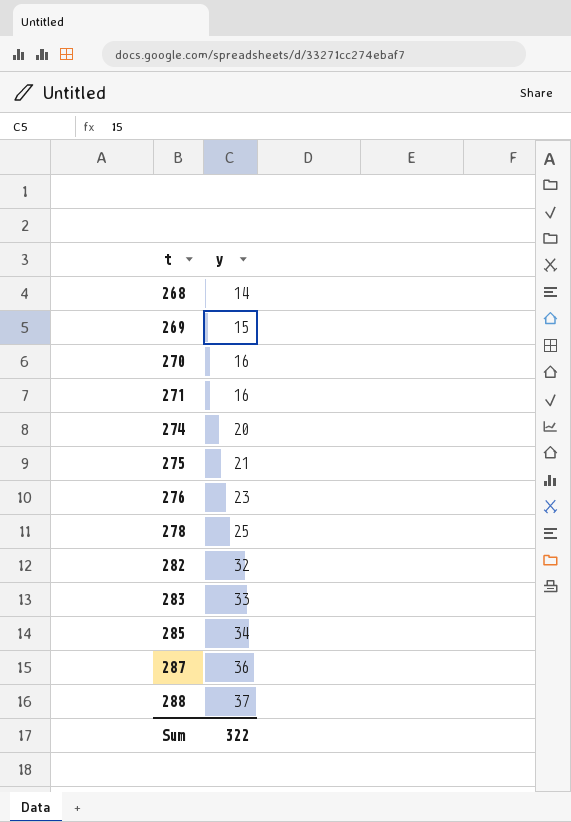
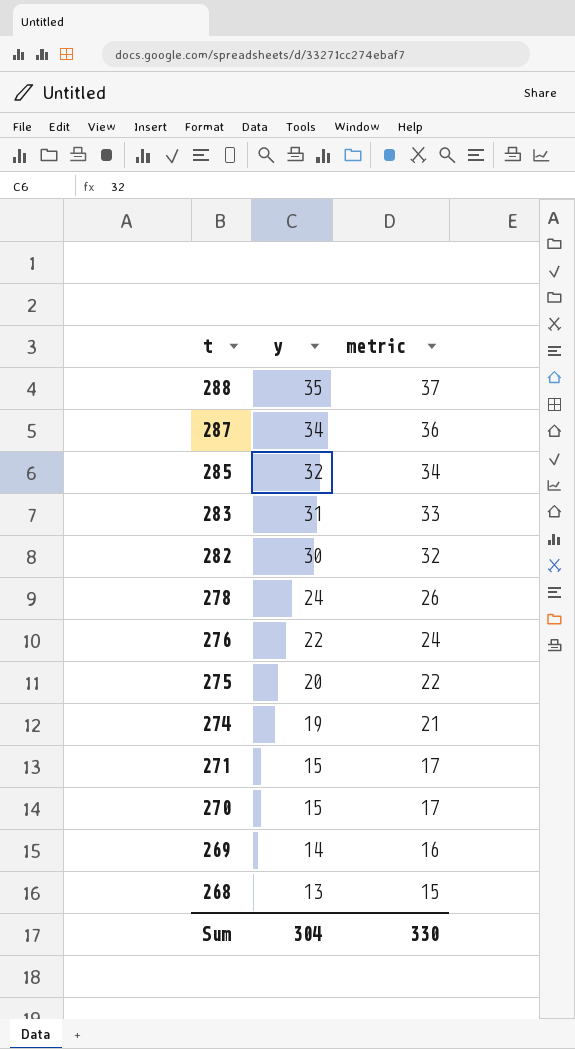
row order: t ascending -> t descending
column metric | formula: none -> [y] + 2
288 | y: 37 -> 35
287 | y: 36 -> 34
285 | y: 34 -> 32
283 | y: 33 -> 31
282 | y: 32 -> 30
278 | y: 25 -> 24
276 | y: 23 -> 22
275 | y: 21 -> 20
274 | y: 20 -> 19
271 | y: 16 -> 15
270 | y: 16 -> 15
269 | y: 15 -> 14
268 | y: 14 -> 13
Sum | y: 322 -> 304

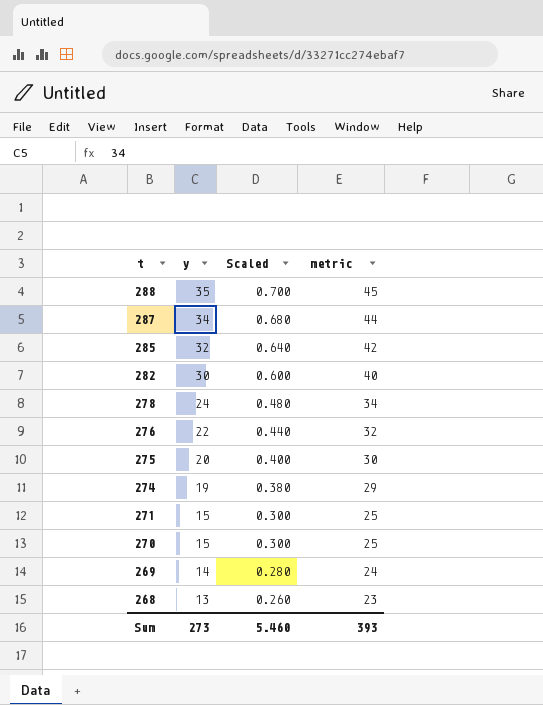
column Scaled | formula: none -> [y] * 0.02
column metric | formula: [y] + 2 -> [y] + 10
row 283: 31 | 33 -> none
Sum | y: 304 -> 273
Sum | metric: 330 -> 393

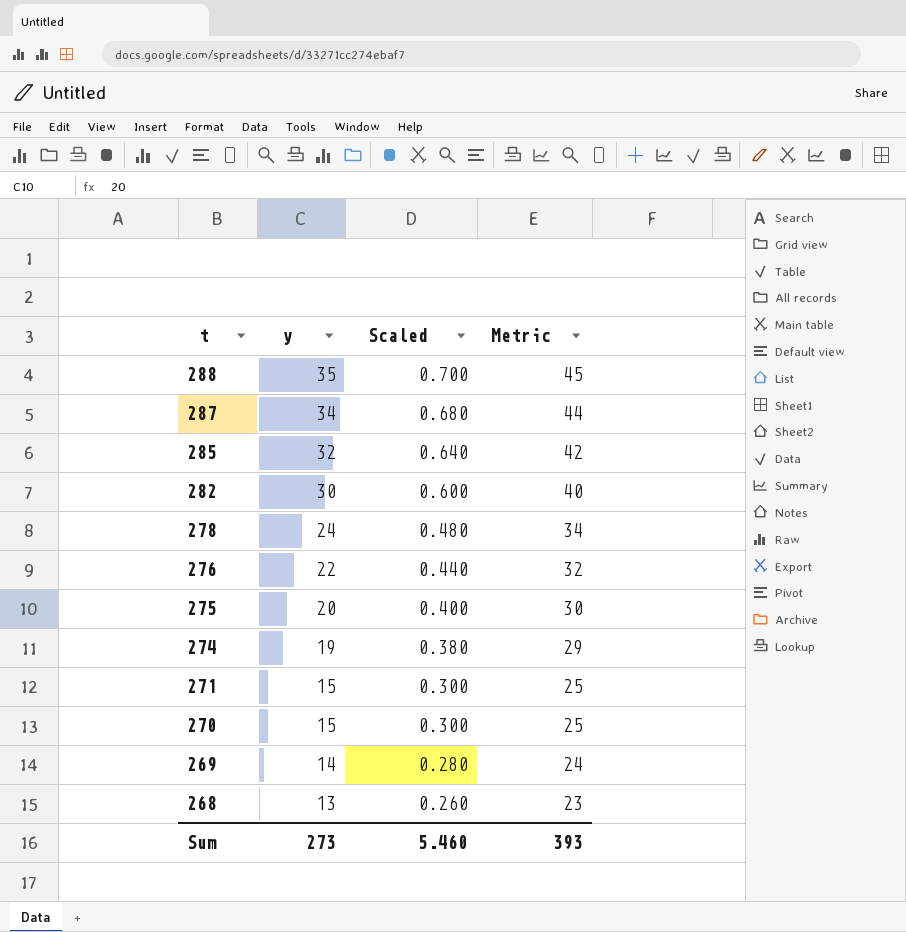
column name: metric -> Metric

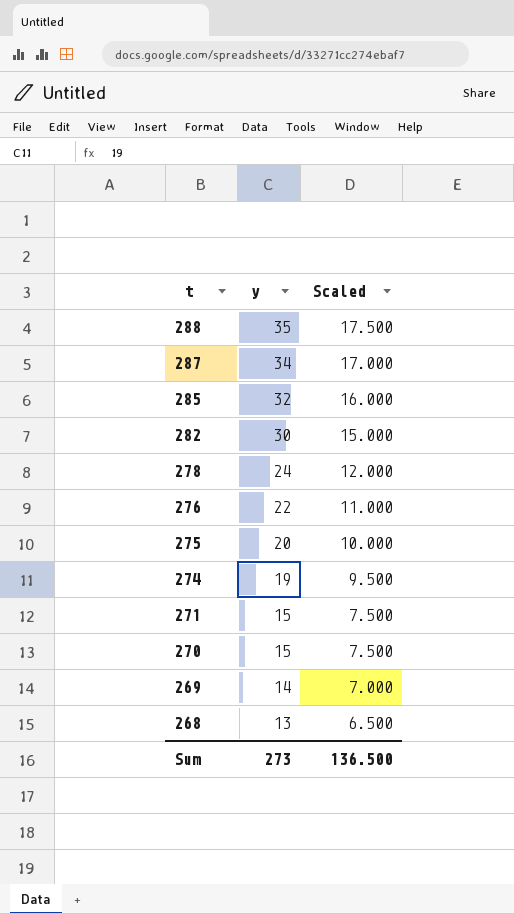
column Metric | formula: [y] + 10 -> none
column Scaled | formula: [y] * 0.02 -> [y] * 0.5
Sum | Scaled: 5.460 -> 136.500

